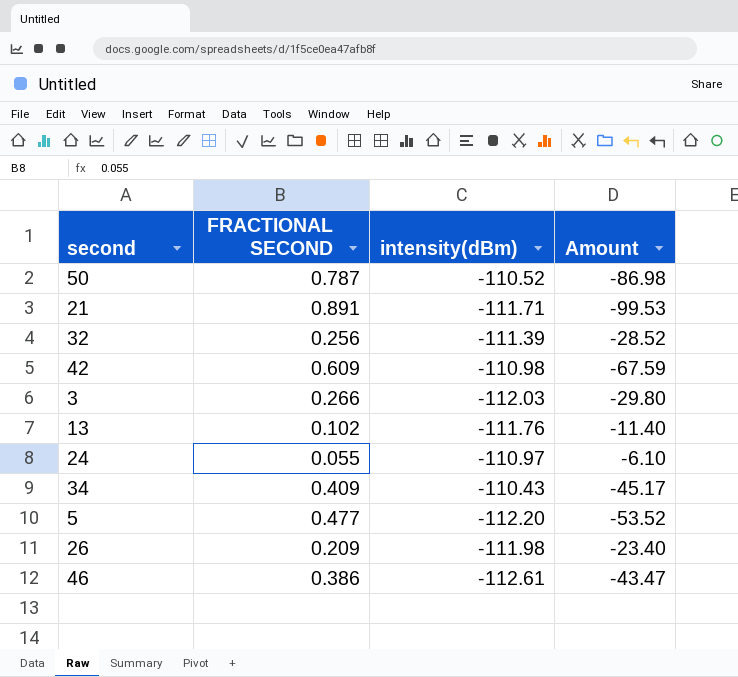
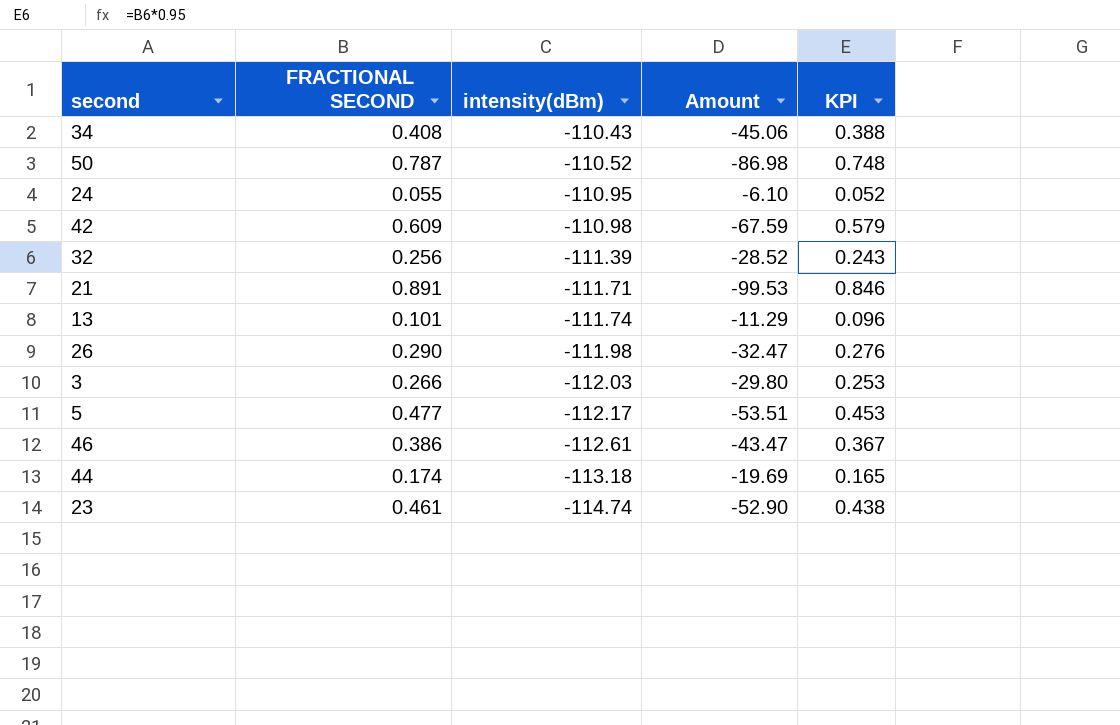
row order: none -> intensity(dBm) descending
column KPI | formula: none -> [FRACTIONAL SECOND] * 0.95
34 | FRACTIONAL SECOND: 0.409 -> 0.408
34 | Amount: -45.17 -> -45.06
24 | intensity(dBm): -110.97 -> -110.95
13 | FRACTIONAL SECOND: 0.102 -> 0.101
13 | intensity(dBm): -111.76 -> -111.74
13 | Amount: -11.40 -> -11.29
26 | FRACTIONAL SECOND: 0.209 -> 0.290
26 | Amount: -23.40 -> -32.47
5 | intensity(dBm): -112.20 -> -112.17
5 | Amount: -53.52 -> -53.51
row 44: none -> 0.174 | -113.18 | -19.69 | 0.165
row 23: none -> 0.461 | -114.74 | -52.90 | 0.438

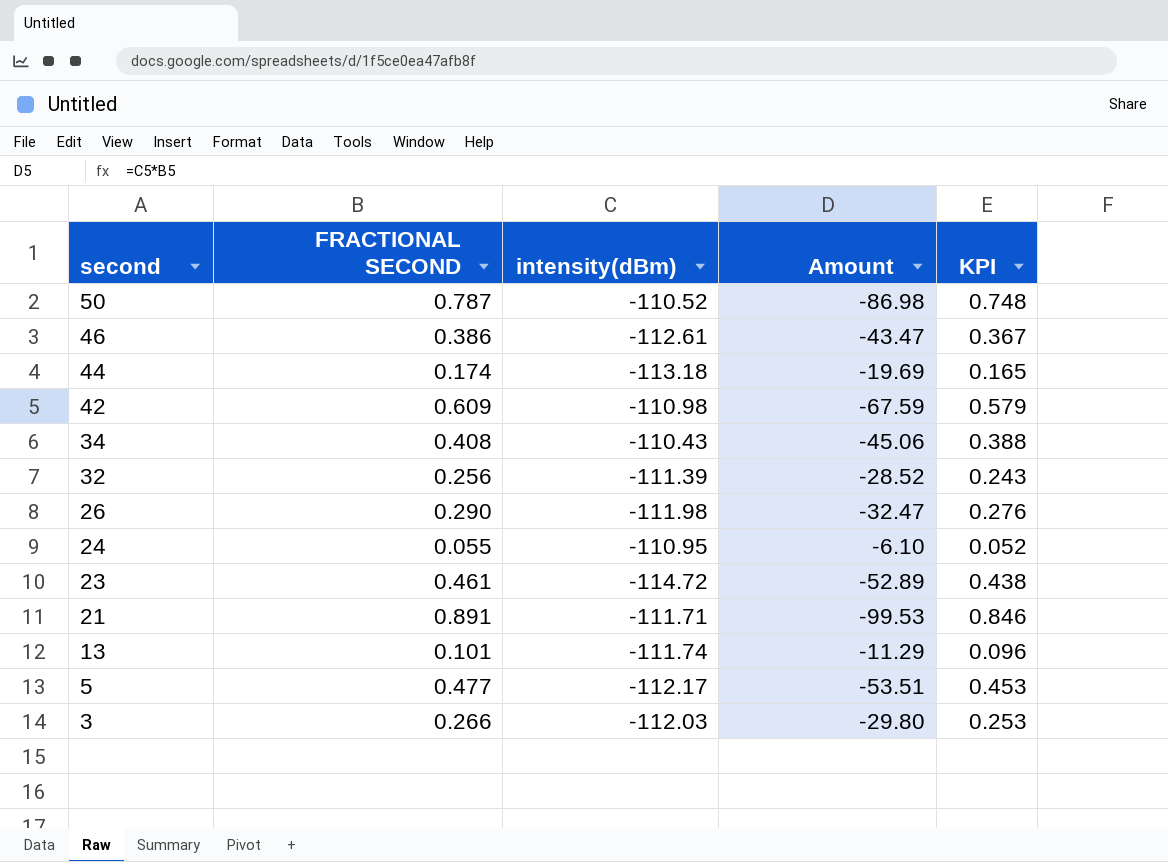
row order: intensity(dBm) descending -> second descending
23 | intensity(dBm): -114.74 -> -114.72
23 | Amount: -52.90 -> -52.89

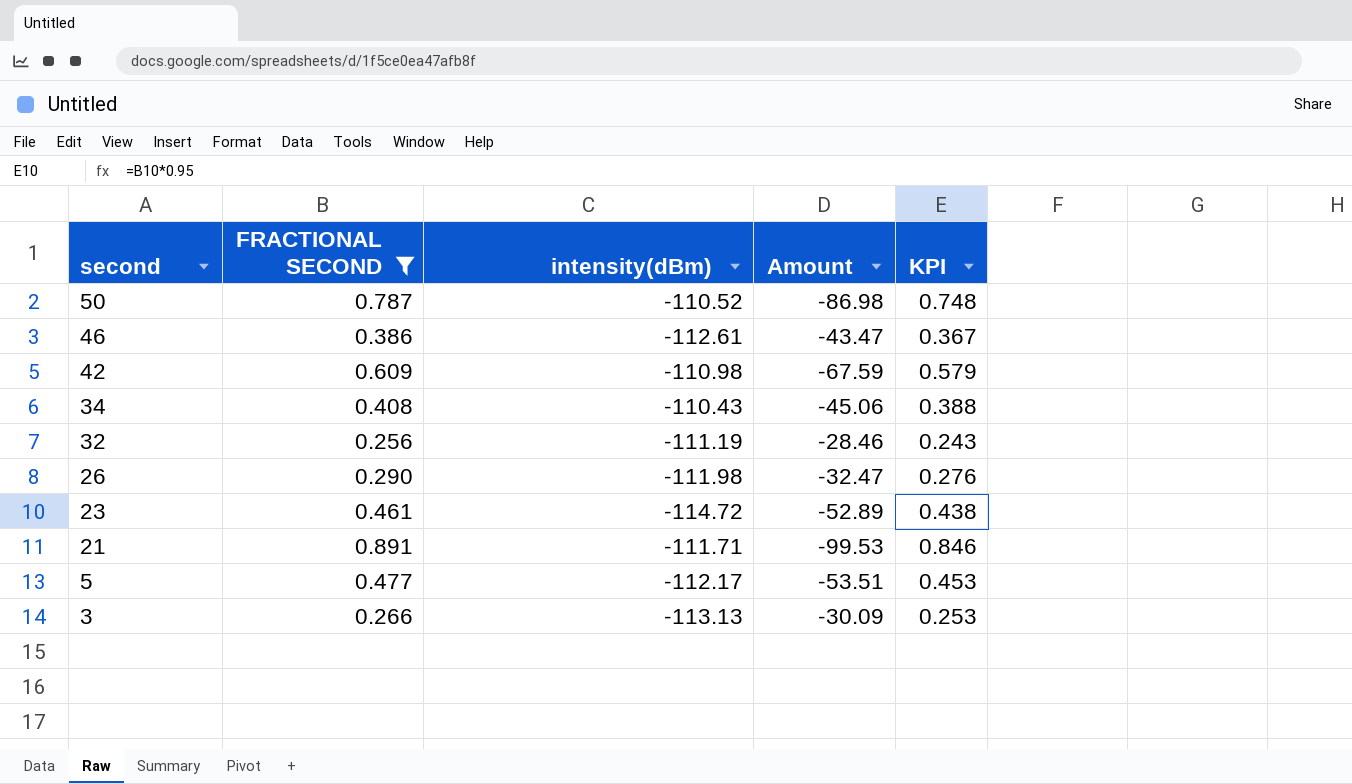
filter: none -> FRACTIONAL SECOND >= 0.256
32 | intensity(dBm): -111.39 -> -111.19
32 | Amount: -28.52 -> -28.46
3 | intensity(dBm): -112.03 -> -113.13
3 | Amount: -29.80 -> -30.09

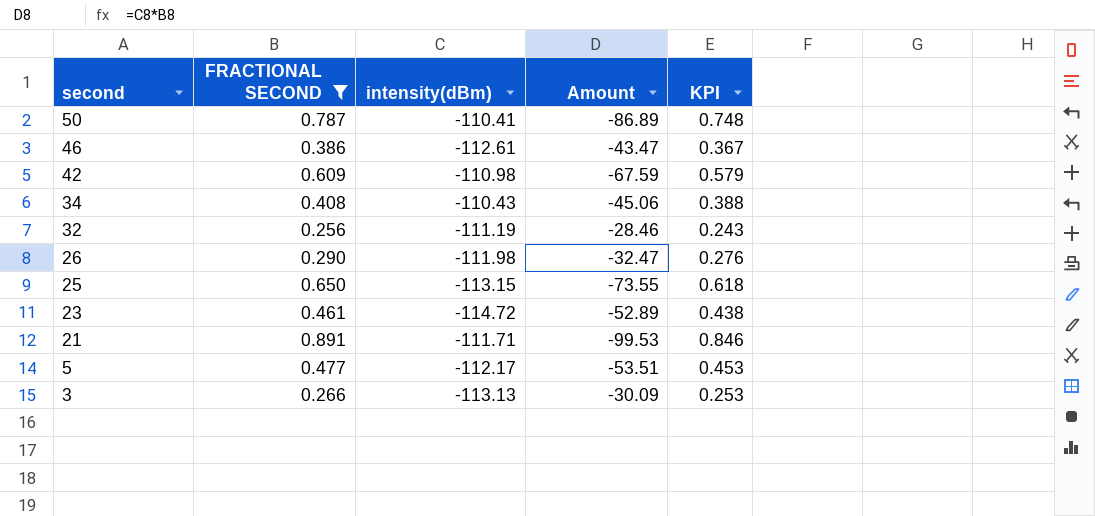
50 | intensity(dBm): -110.52 -> -110.41
50 | Amount: -86.98 -> -86.89
row 25: none -> 0.650 | -113.15 | -73.55 | 0.618

